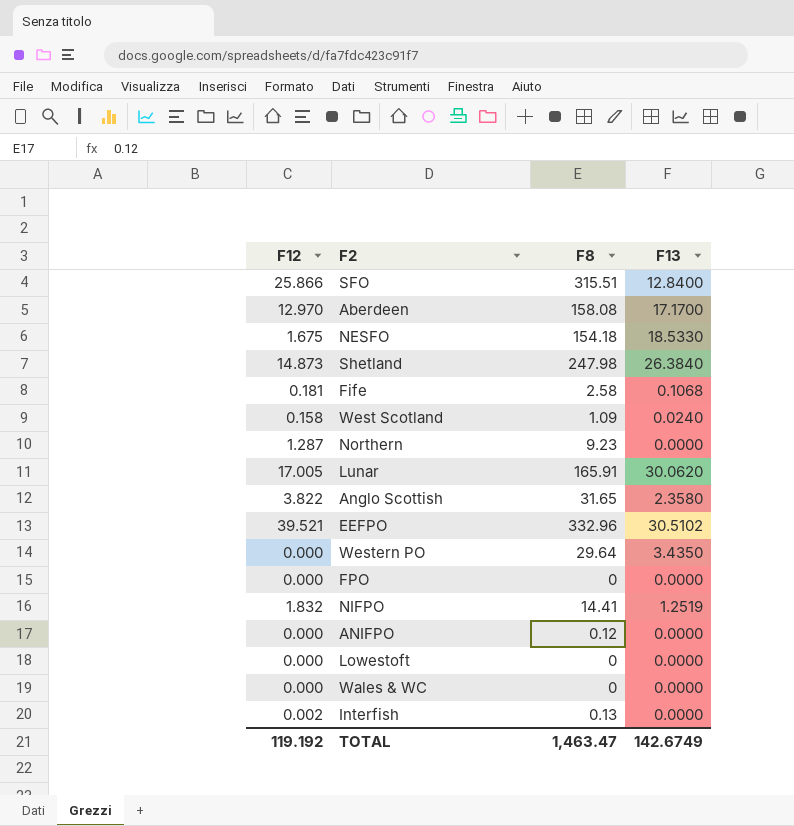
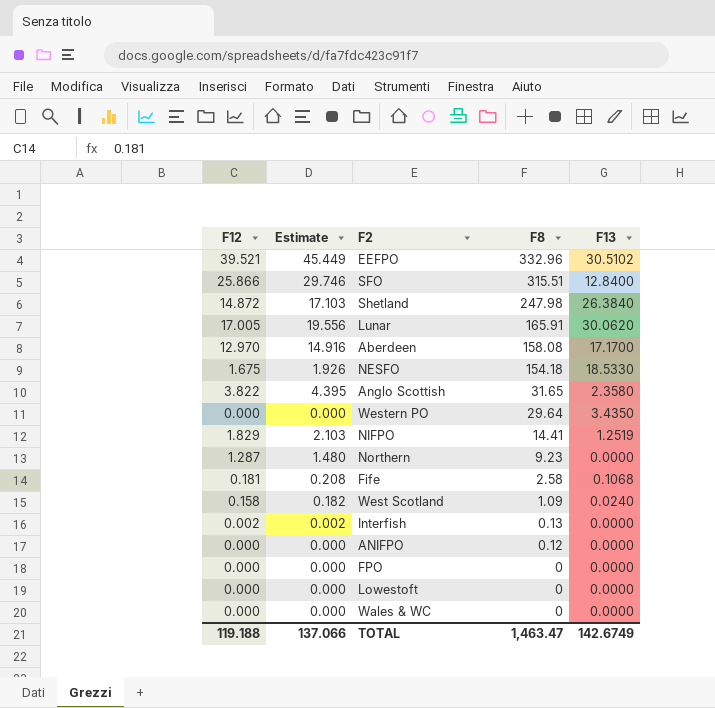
row order: none -> F8 descending
column Estimate | formula: none -> [F12] * 1.15
Shetland | F12: 14.873 -> 14.872
NIFPO | F12: 1.832 -> 1.829
TOTAL | F12: 119.192 -> 119.188

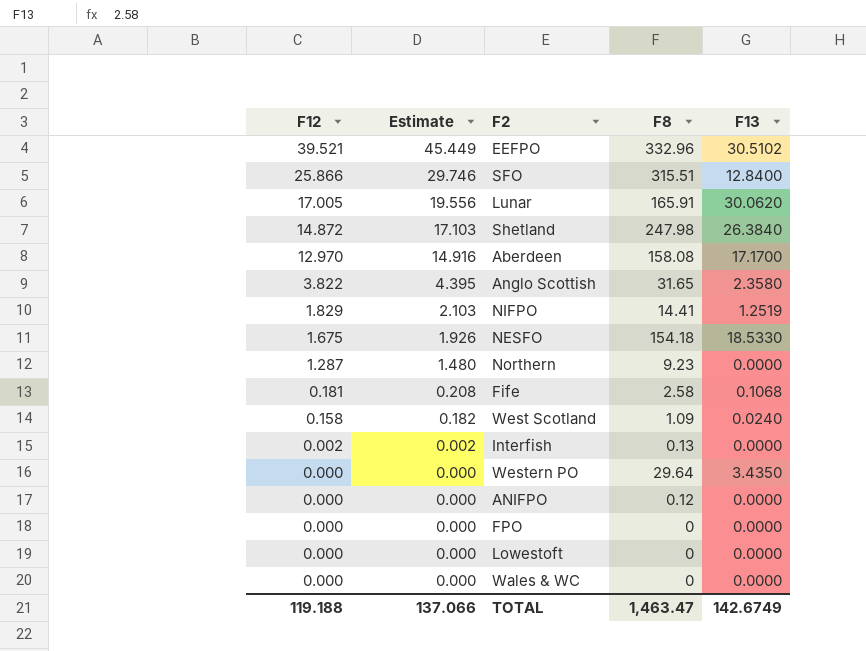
row order: F8 descending -> F12 descending

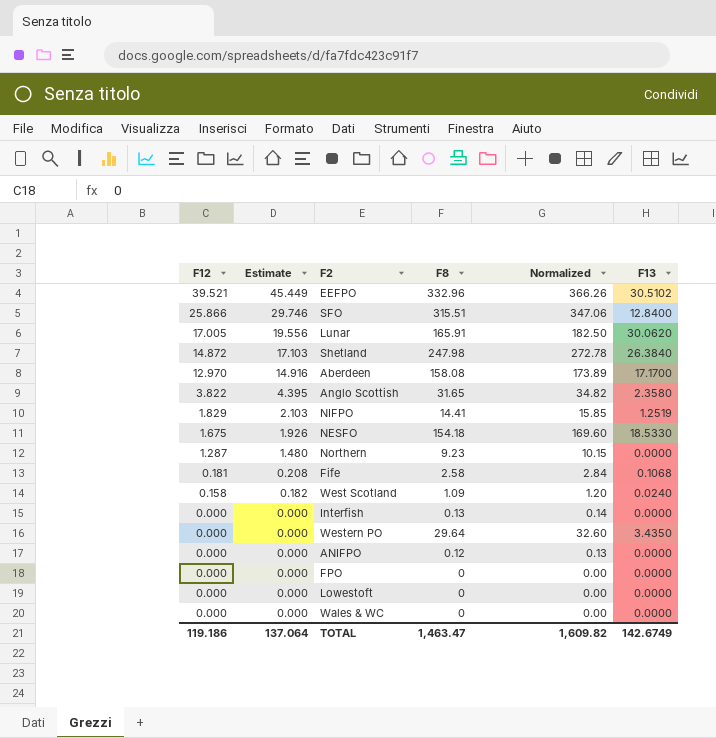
column Normalized | formula: none -> [F8] * 1.1
Interfish | F12: 0.002 -> 0.000
Interfish | Estimate: 0.002 -> 0.000
TOTAL | F12: 119.188 -> 119.186
TOTAL | Estimate: 137.066 -> 137.064

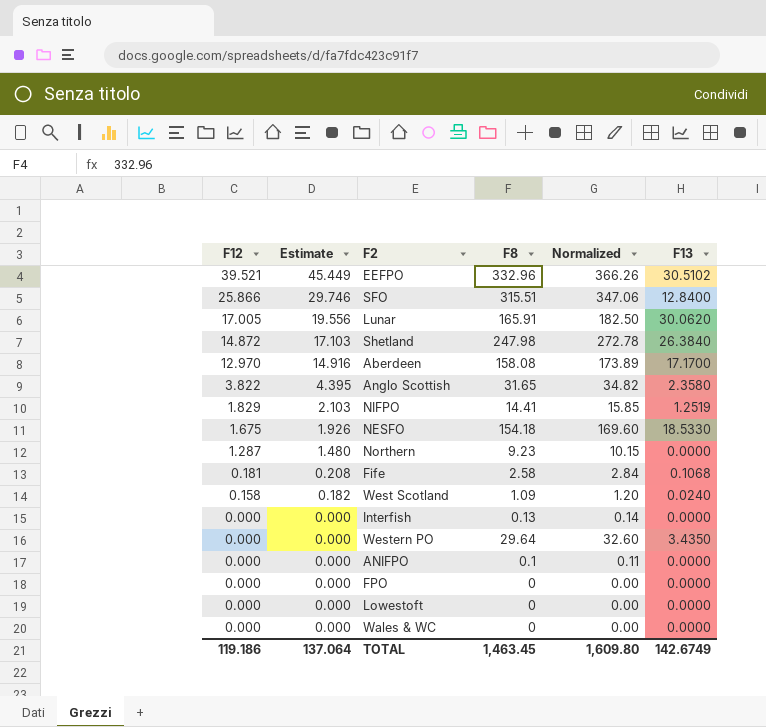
ANIFPO | F8: 0.12 -> 0.1
ANIFPO | Normalized: 0.13 -> 0.11
TOTAL | F8: 1,463.47 -> 1,463.45
TOTAL | Normalized: 1,609.82 -> 1,609.80

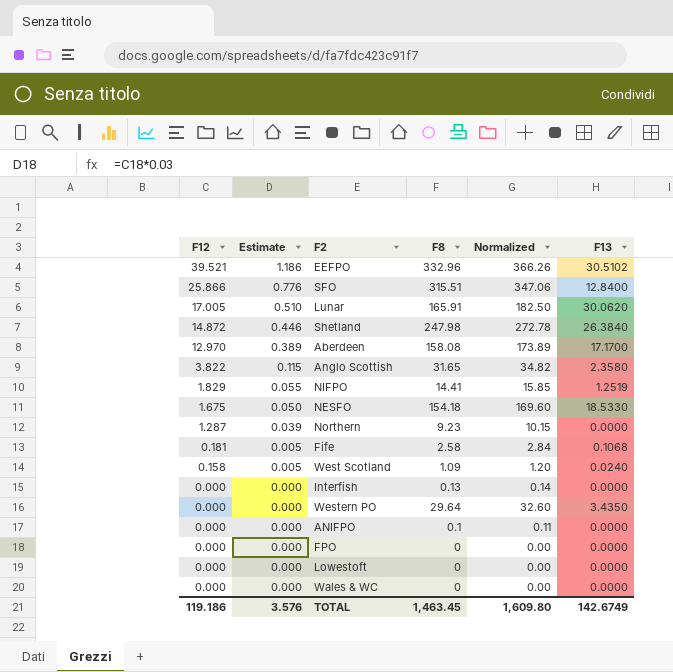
column Estimate | formula: [F12] * 1.15 -> [F12] * 0.03
TOTAL | Estimate: 137.064 -> 3.576

